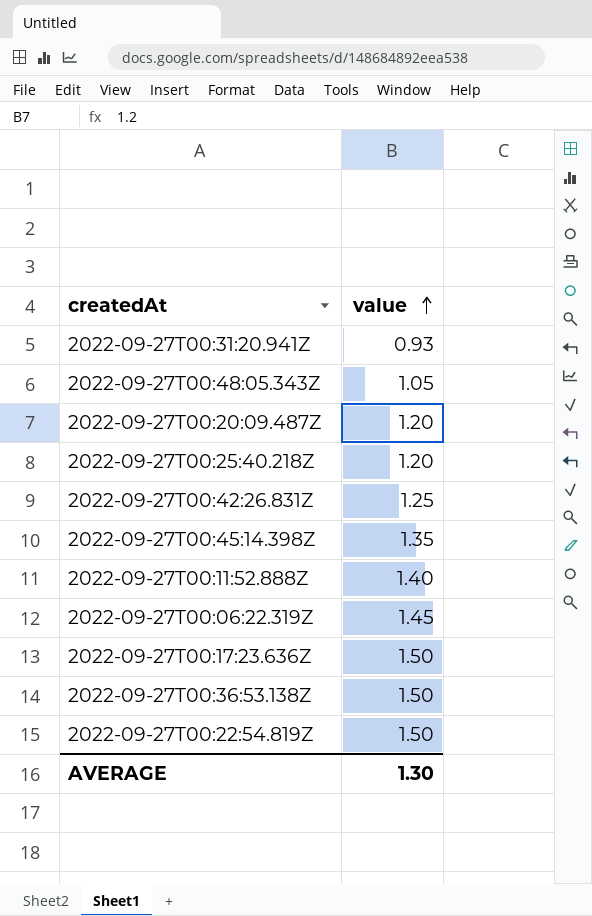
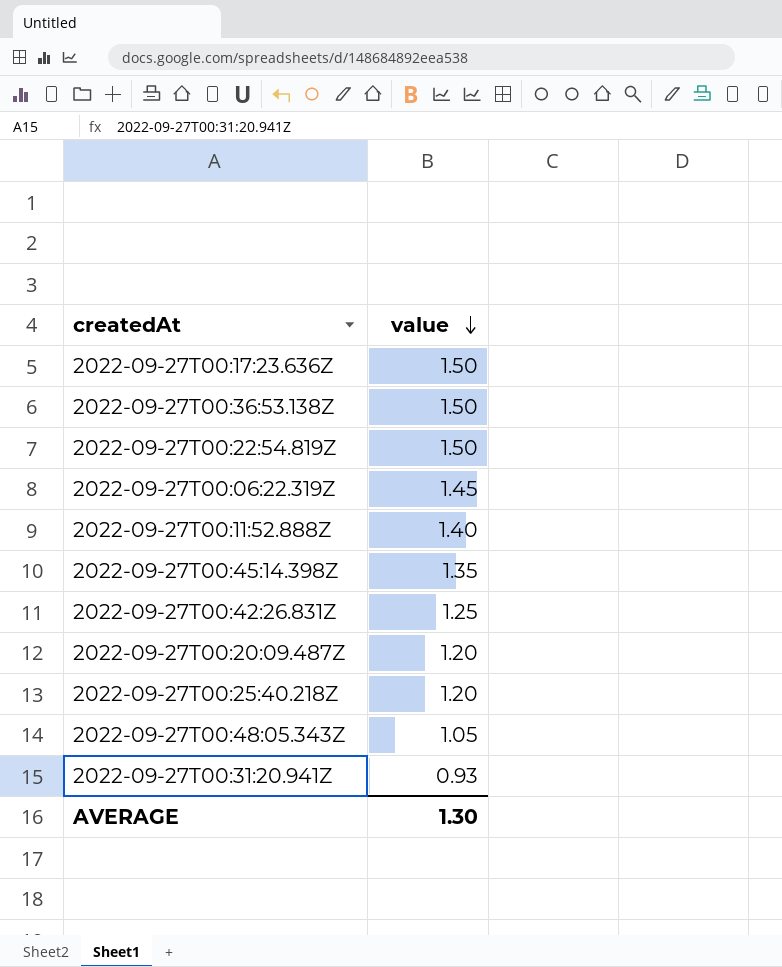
row order: value ascending -> value descending

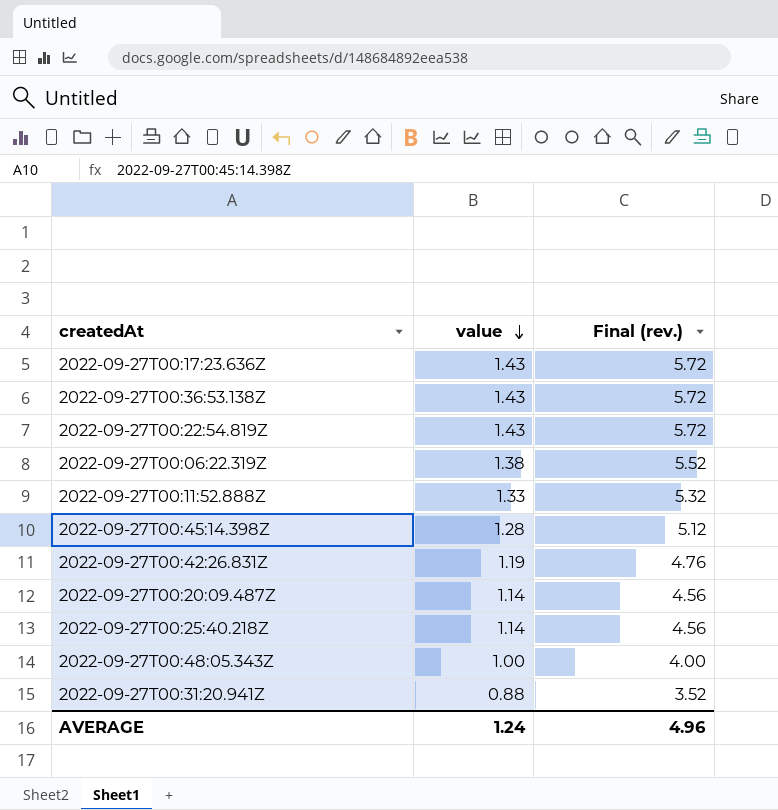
column Final (rev.) | formula: none -> [value] * 4
2022-09-27T00:17:23.636Z | value: 1.50 -> 1.43
2022-09-27T00:36:53.138Z | value: 1.50 -> 1.43
2022-09-27T00:22:54.819Z | value: 1.50 -> 1.43
2022-09-27T00:06:22.319Z | value: 1.45 -> 1.38
2022-09-27T00:11:52.888Z | value: 1.40 -> 1.33
2022-09-27T00:45:14.398Z | value: 1.35 -> 1.28
2022-09-27T00:42:26.831Z | value: 1.25 -> 1.19
2022-09-27T00:20:09.487Z | value: 1.20 -> 1.14
2022-09-27T00:25:40.218Z | value: 1.20 -> 1.14
2022-09-27T00:48:05.343Z | value: 1.05 -> 1.00
2022-09-27T00:31:20.941Z | value: 0.93 -> 0.88
AVERAGE | value: 1.30 -> 1.24

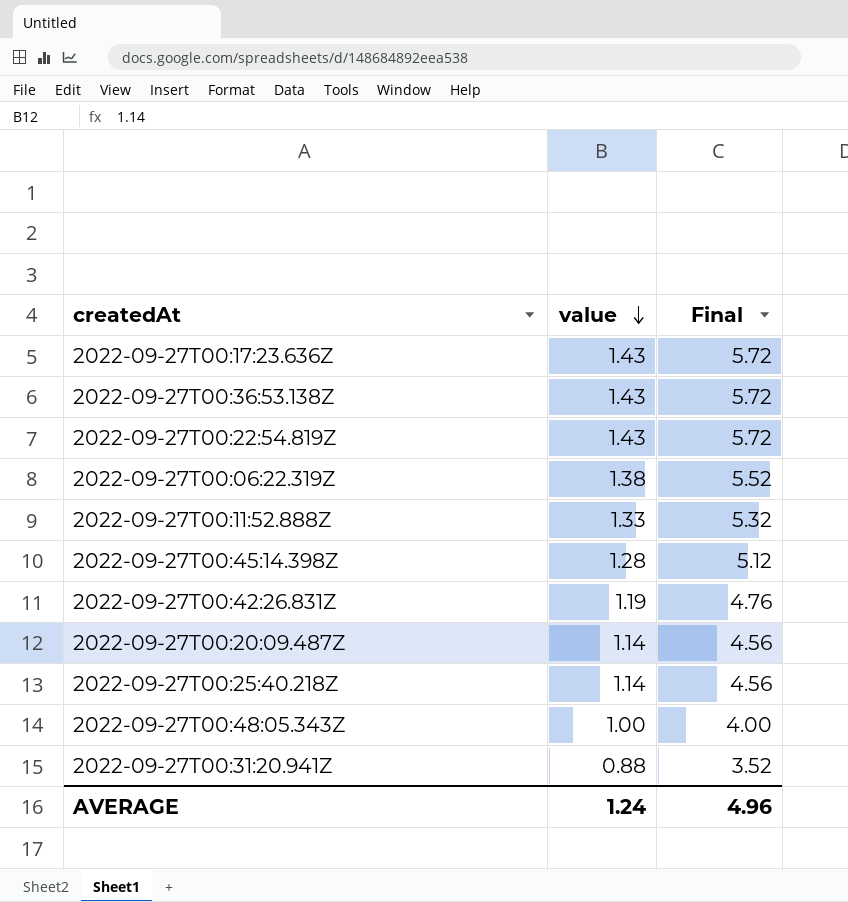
column name: Final (rev.) -> Final

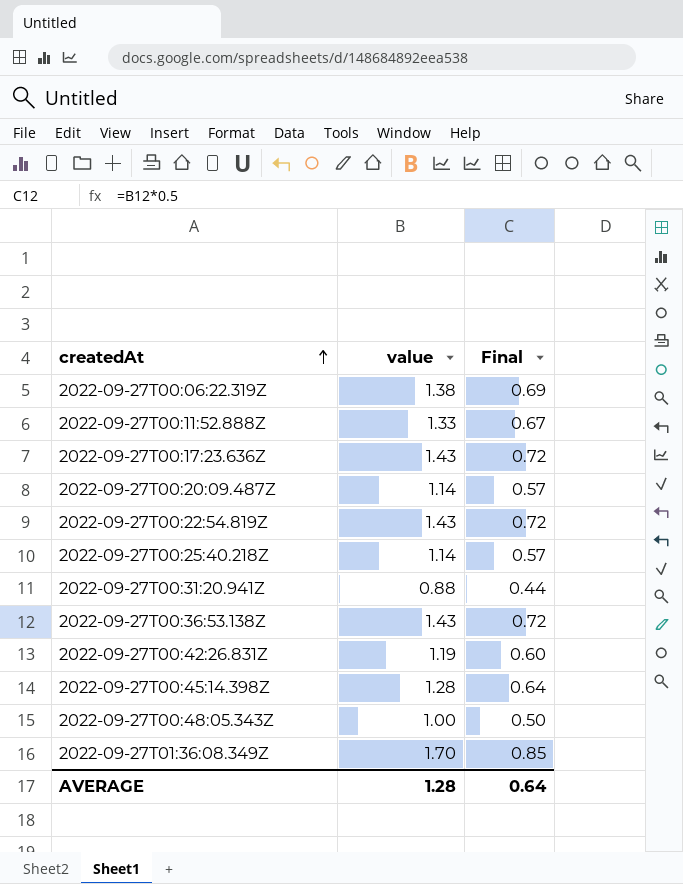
row order: value descending -> createdAt ascending
column Final | formula: [value] * 4 -> [value] * 0.5
row 2022-09-27T01:36:08.349Z: none -> 1.70 | 0.85
AVERAGE | value: 1.24 -> 1.28
AVERAGE | Final: 4.96 -> 0.64

